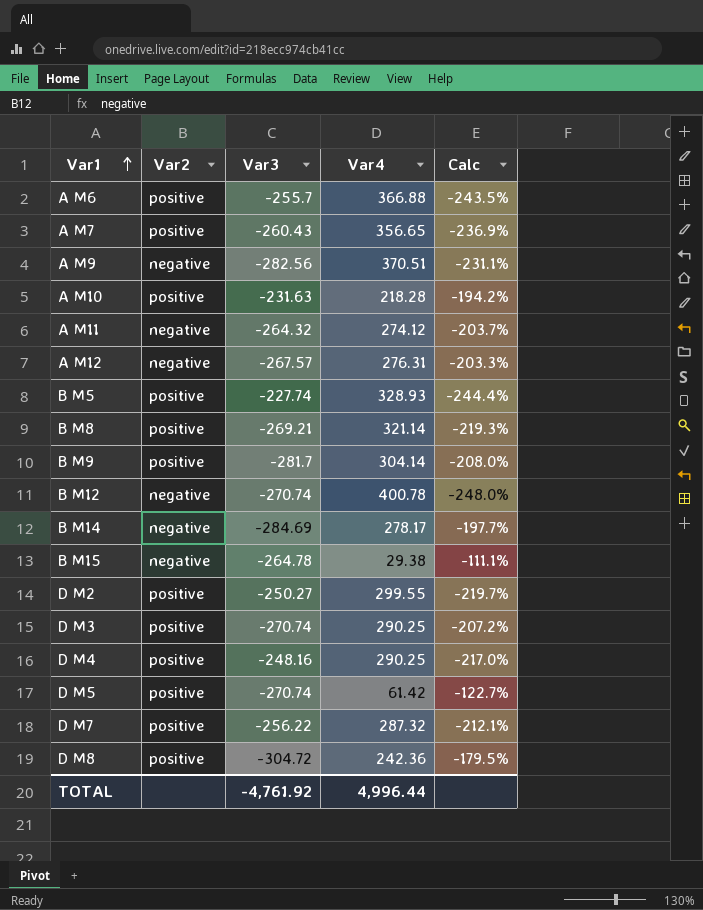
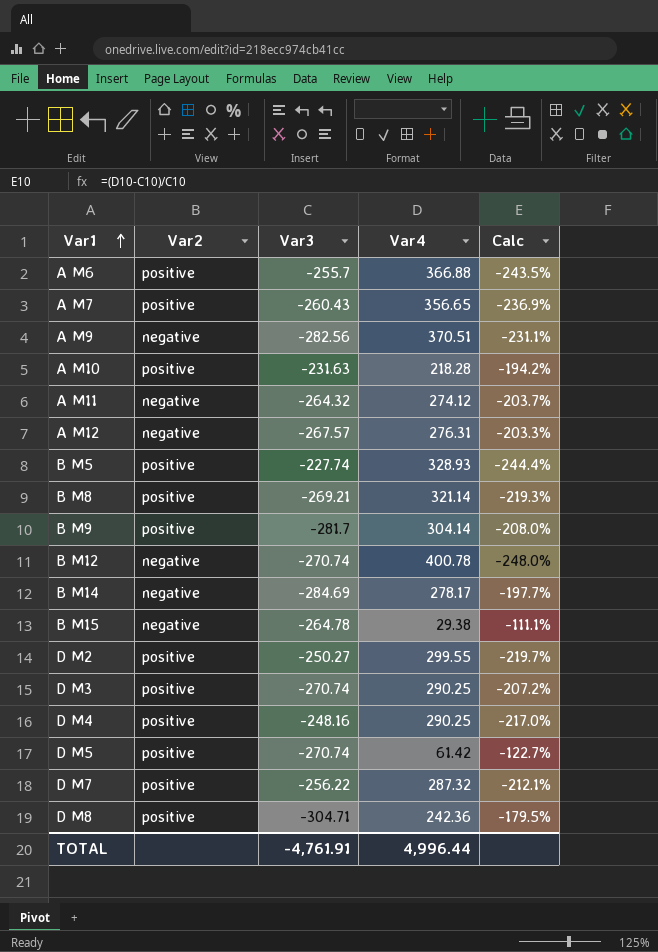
D M8 | Var3: -304.72 -> -304.71
TOTAL | Var3: -4,761.92 -> -4,761.91

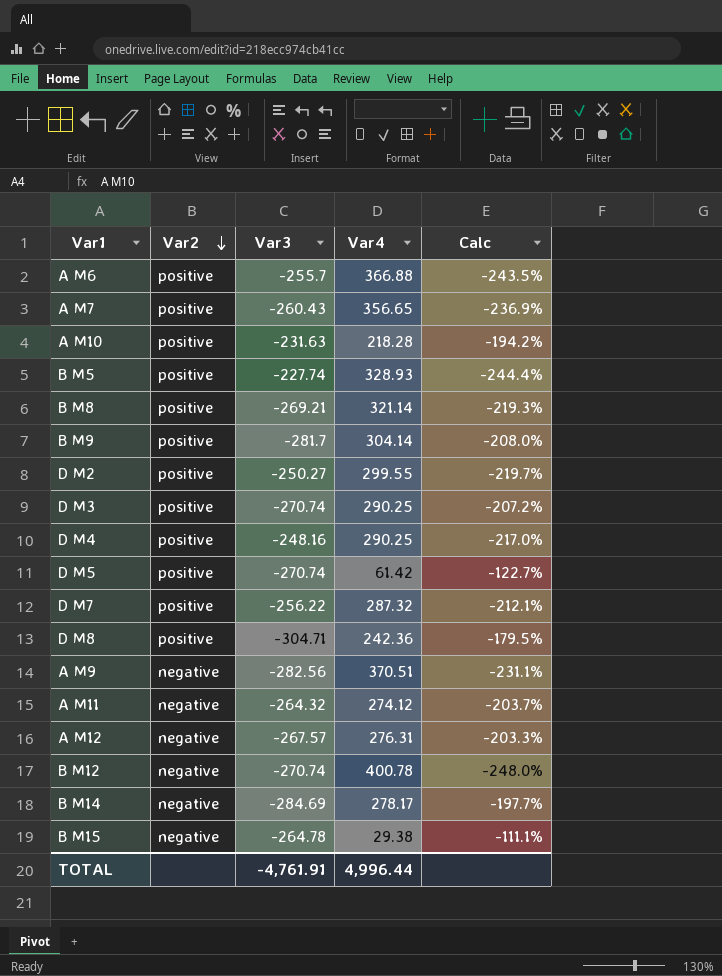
row order: Var1 ascending -> Var2 descending

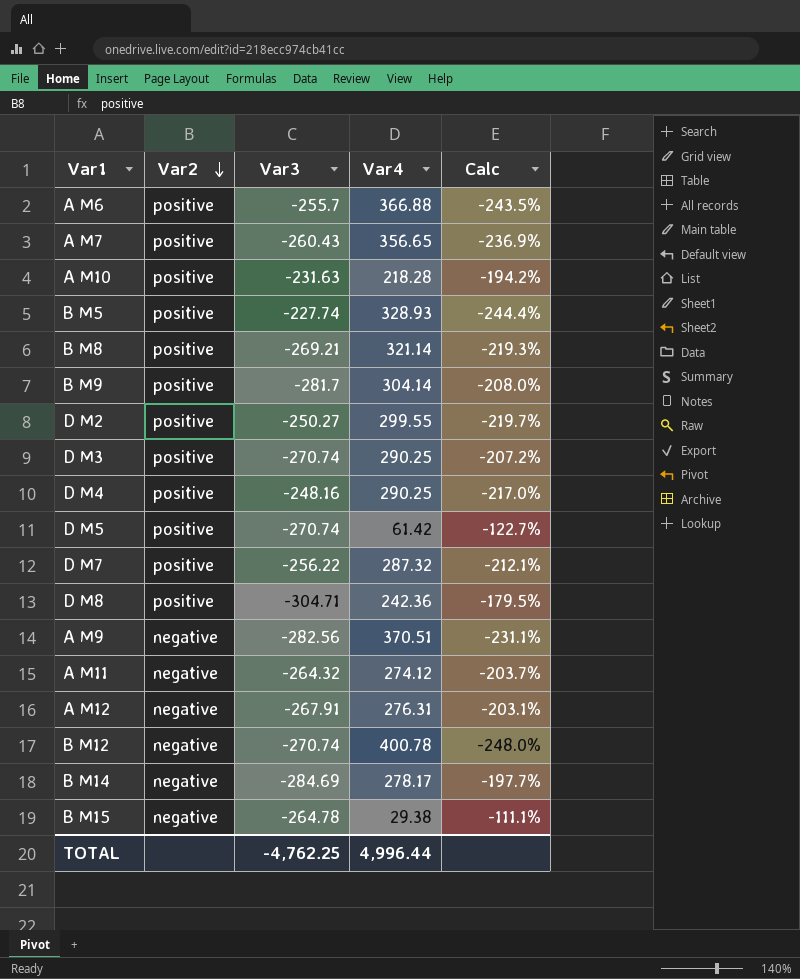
A M12 | Var3: -267.57 -> -267.91
A M12 | Calc: -203.3% -> -203.1%
TOTAL | Var3: -4,761.91 -> -4,762.25

